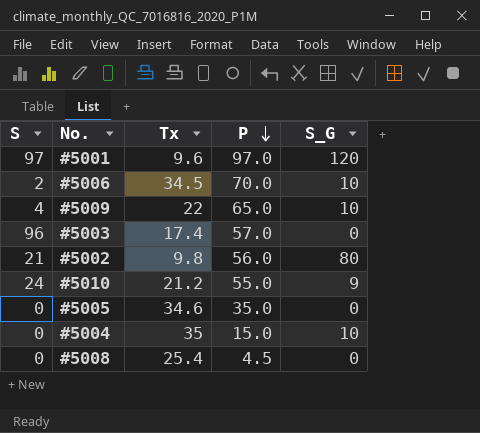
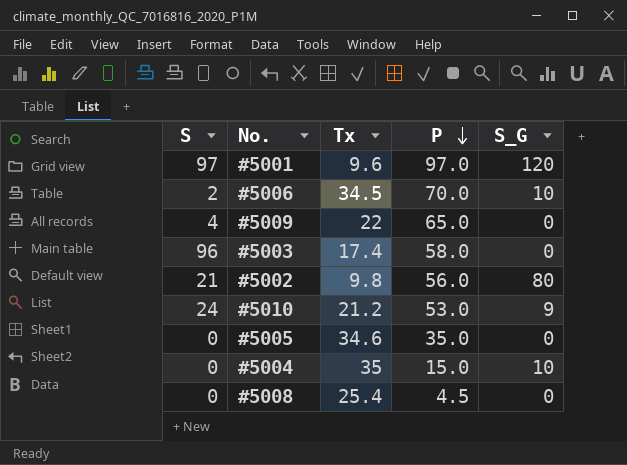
#5009 | S_G: 10 -> 0
#5003 | P: 57.0 -> 58.0
#5010 | P: 55.0 -> 53.0

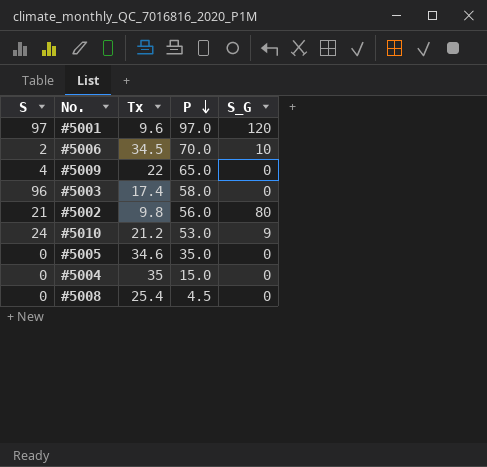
#5004 | S_G: 10 -> 0

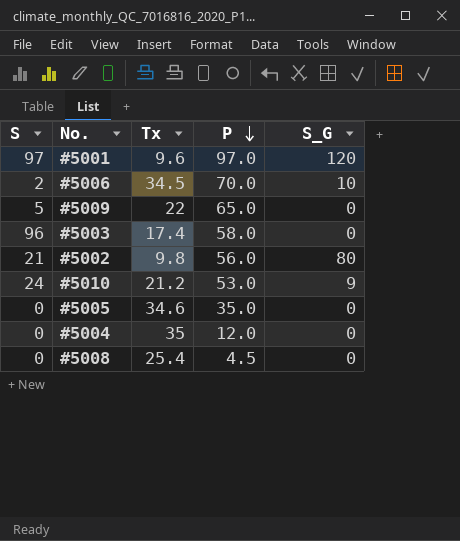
#5009 | S: 4 -> 5
#5004 | P: 15.0 -> 12.0

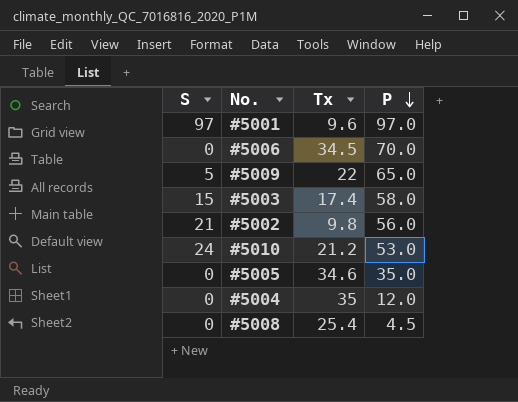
column S_G | position: 5 -> none
#5006 | S: 2 -> 0
#5003 | S: 96 -> 15

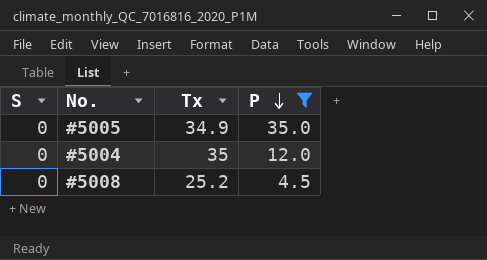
filter: none -> P <= 35.0
#5005 | Tx: 34.6 -> 34.9
#5008 | Tx: 25.4 -> 25.2

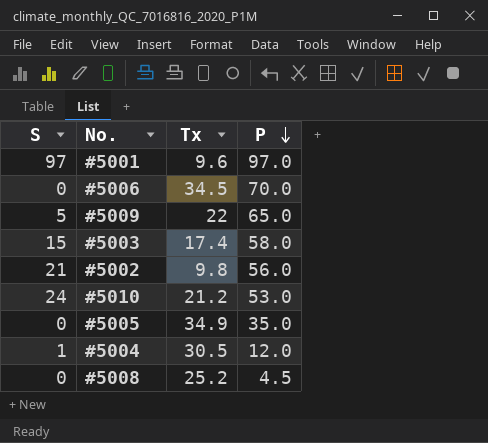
filter: P <= 35.0 -> none
#5004 | S: 0 -> 1
#5004 | Tx: 35 -> 30.5

